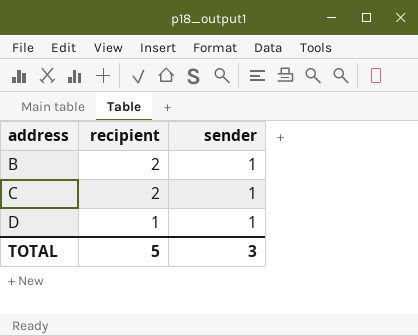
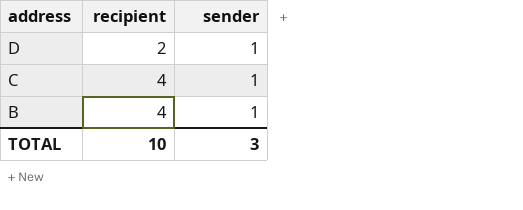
row order: address ascending -> address descending
D | recipient: 1 -> 2
C | recipient: 2 -> 4
B | recipient: 2 -> 4
TOTAL | recipient: 5 -> 10

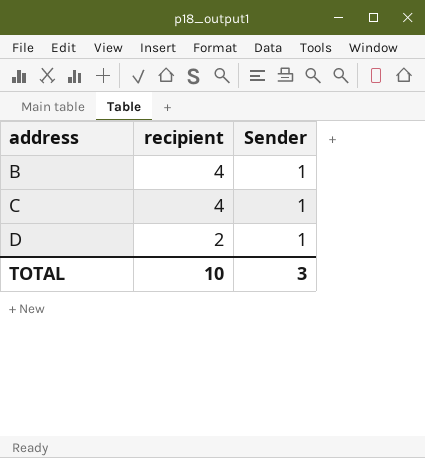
row order: address descending -> address ascending
column name: sender -> Sender

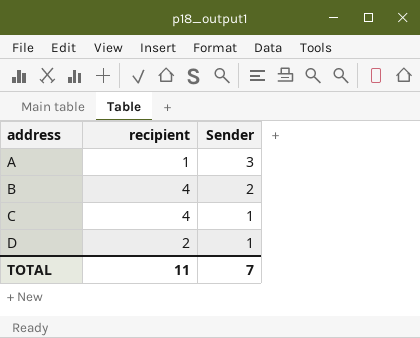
row A: none -> 1 | 3
B | Sender: 1 -> 2
TOTAL | recipient: 10 -> 11
TOTAL | Sender: 3 -> 7

